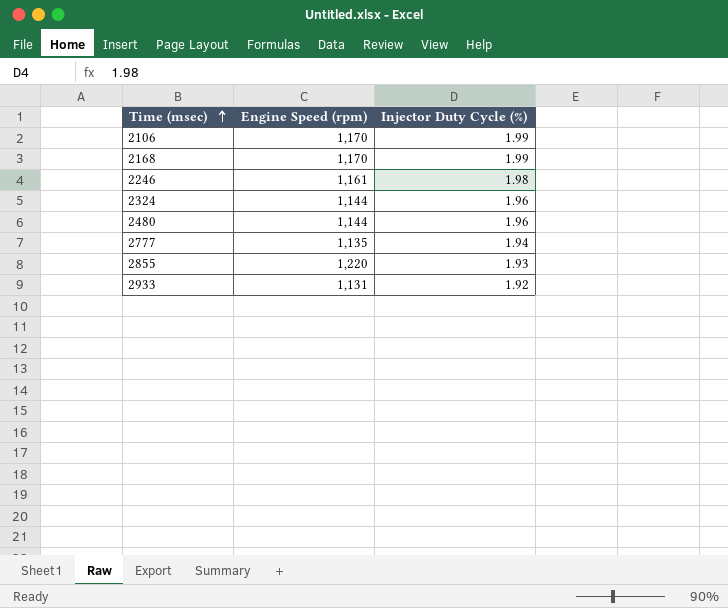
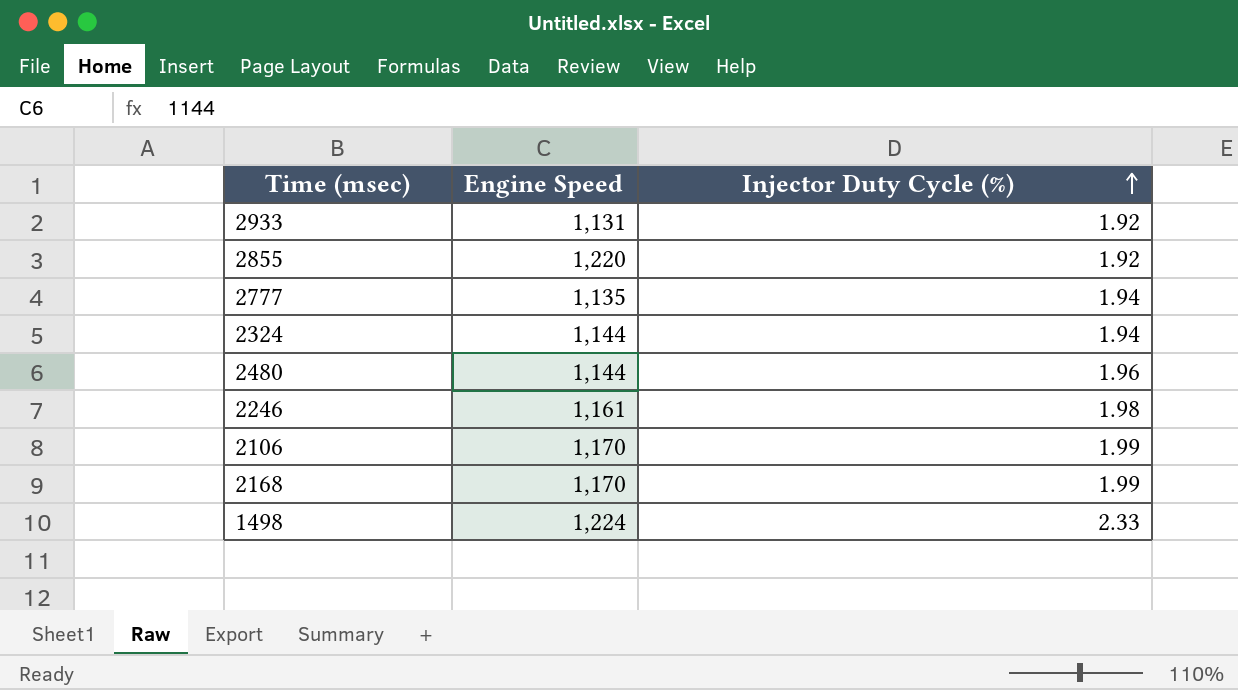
row order: Time (msec) ascending -> Injector Duty Cycle (%) ascending
column name: Engine Speed (rpm) -> Engine Speed
2855 | Injector Duty Cycle (%): 1.93 -> 1.92
2324 | Injector Duty Cycle (%): 1.96 -> 1.94
row 1498: none -> 1,224 | 2.33

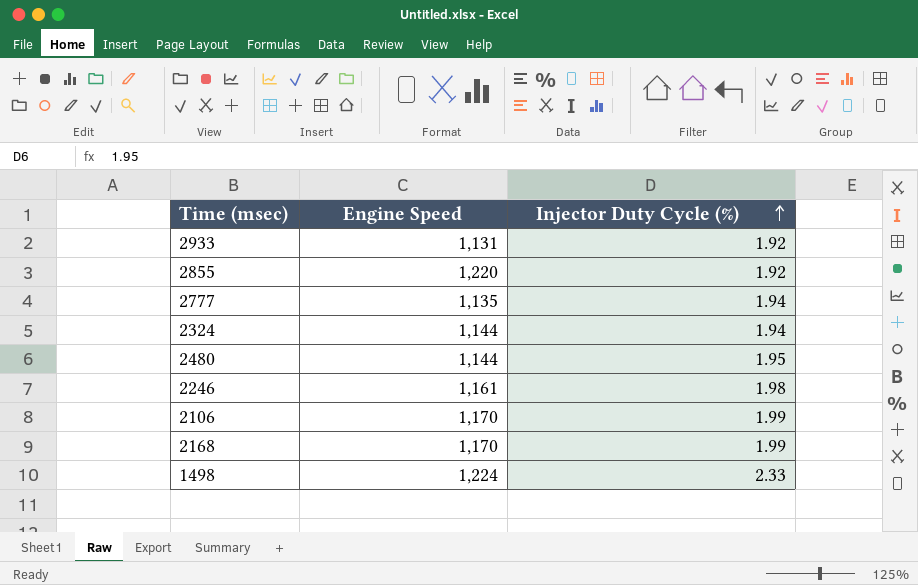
2480 | Injector Duty Cycle (%): 1.96 -> 1.95

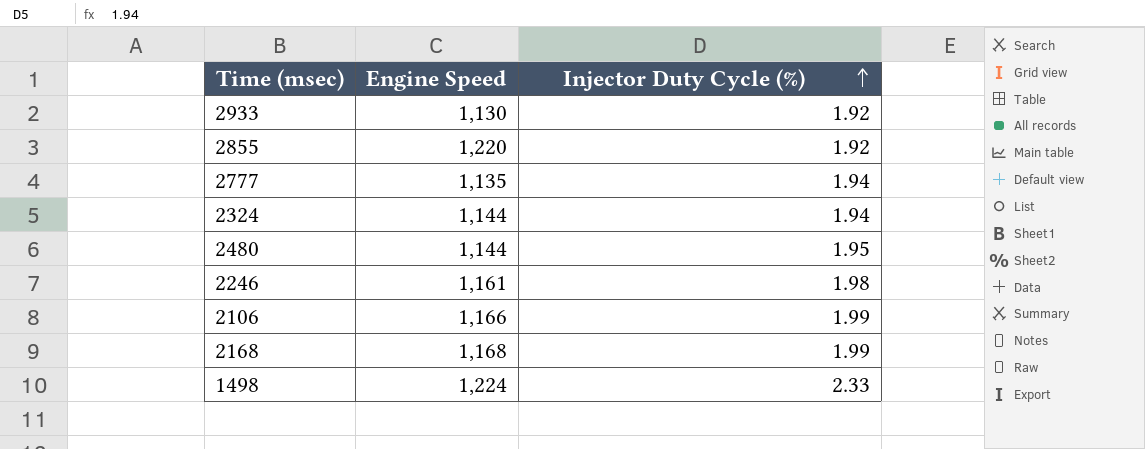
2933 | Engine Speed: 1,131 -> 1,130
2106 | Engine Speed: 1,170 -> 1,166
2168 | Engine Speed: 1,170 -> 1,168

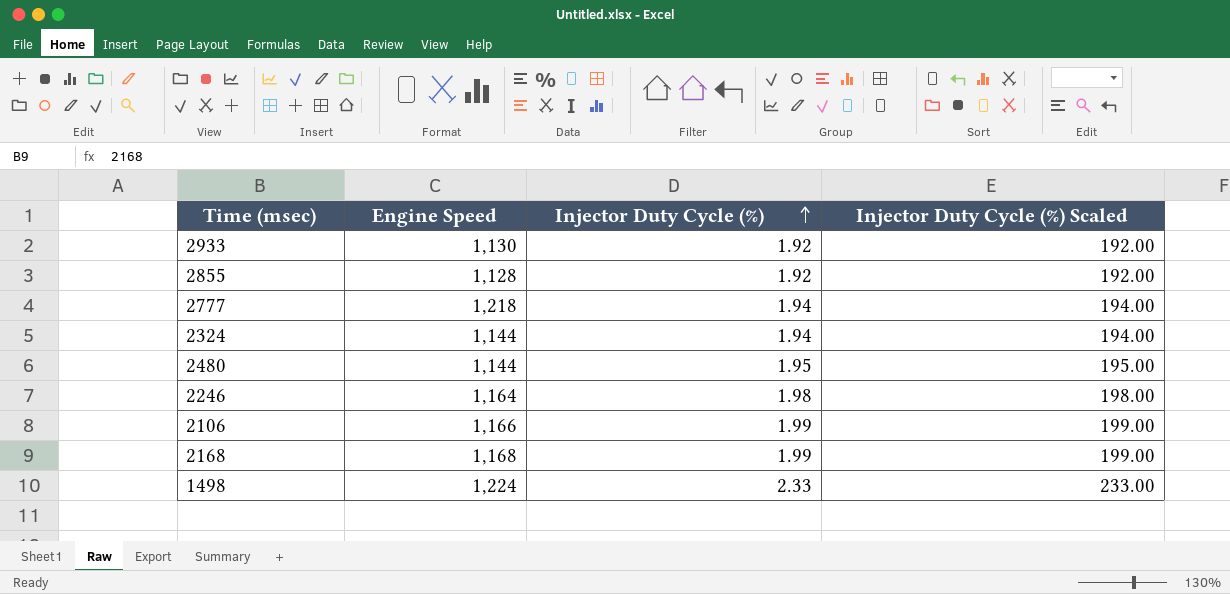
column Injector Duty Cycle (%) Scaled | formula: none -> [Injector Duty Cycle (%)] * 100
2855 | Engine Speed: 1,220 -> 1,128
2777 | Engine Speed: 1,135 -> 1,218
2246 | Engine Speed: 1,161 -> 1,164

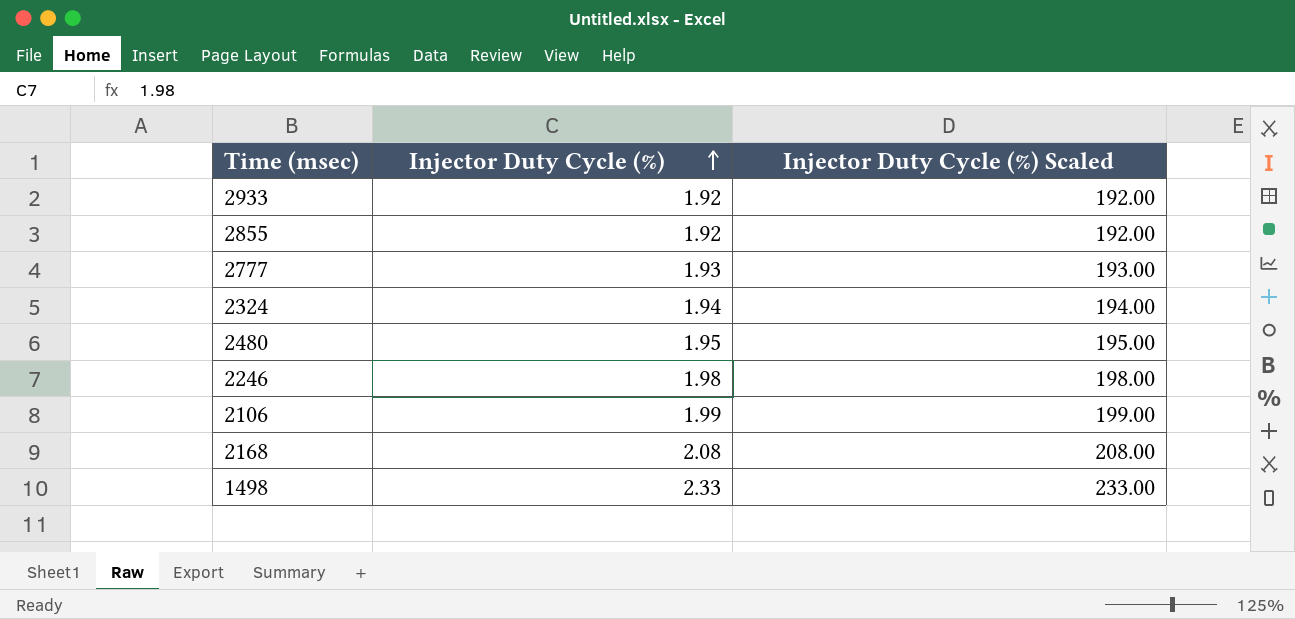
column Engine Speed | position: 2 -> none
2777 | Injector Duty Cycle (%): 1.94 -> 1.93
2777 | Injector Duty Cycle (%) Scaled: 194.00 -> 193.00
2168 | Injector Duty Cycle (%): 1.99 -> 2.08
2168 | Injector Duty Cycle (%) Scaled: 199.00 -> 208.00

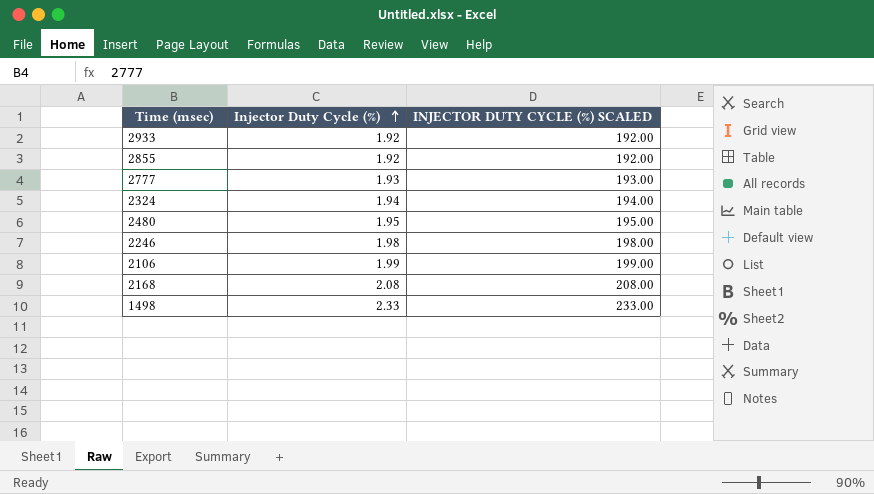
column name: Injector Duty Cycle (%) Scaled -> INJECTOR DUTY CYCLE (%) SCALED

